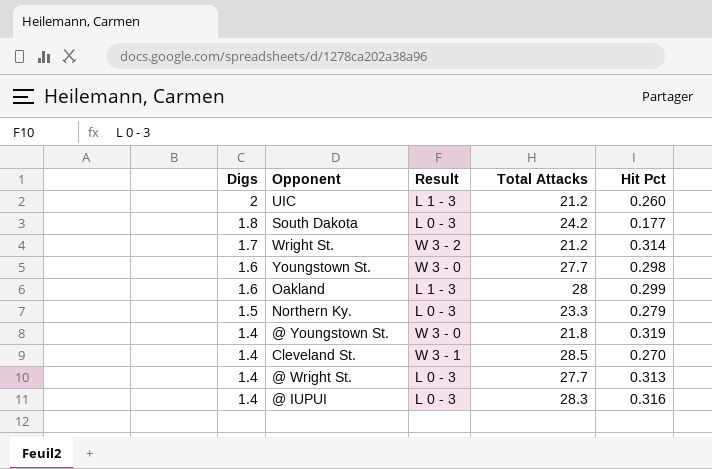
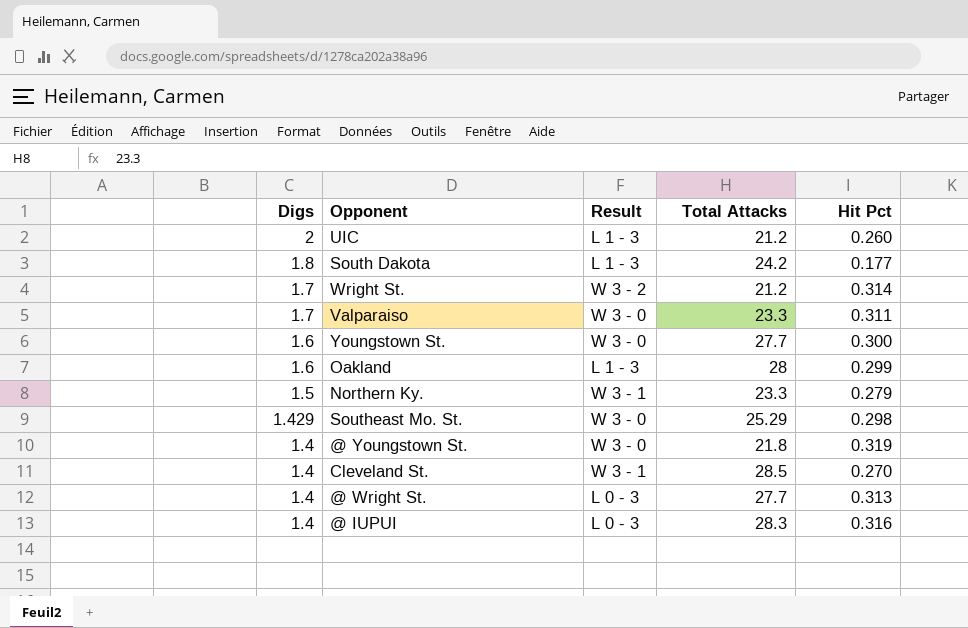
South Dakota | Result: L 0 - 3 -> L 1 - 3
row Valparaiso: none -> 1.7 | W 3 - 0 | 23.3 | 0.311
Youngstown St. | Hit Pct: 0.298 -> 0.300
Northern Ky. | Result: L 0 - 3 -> W 3 - 1
row Southeast Mo. St.: none -> 1.429 | W 3 - 0 | 25.29 | 0.298

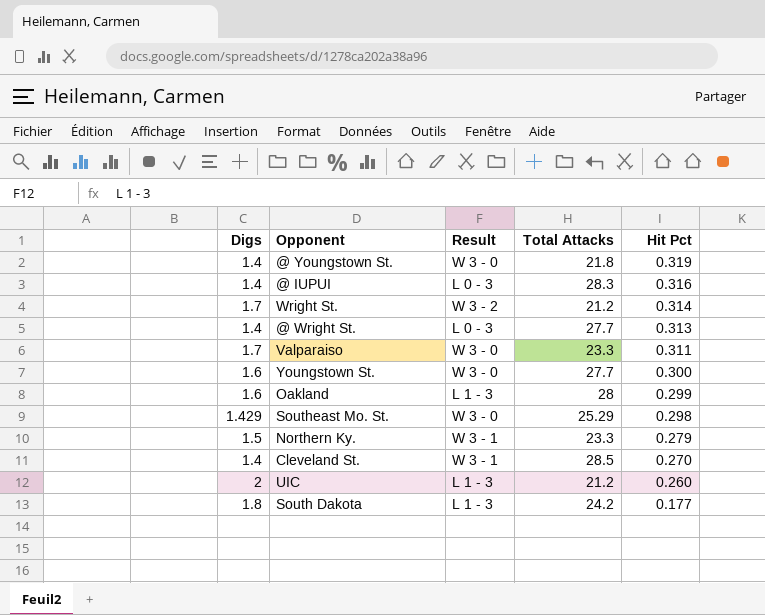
row order: Digs descending -> Hit Pct descending

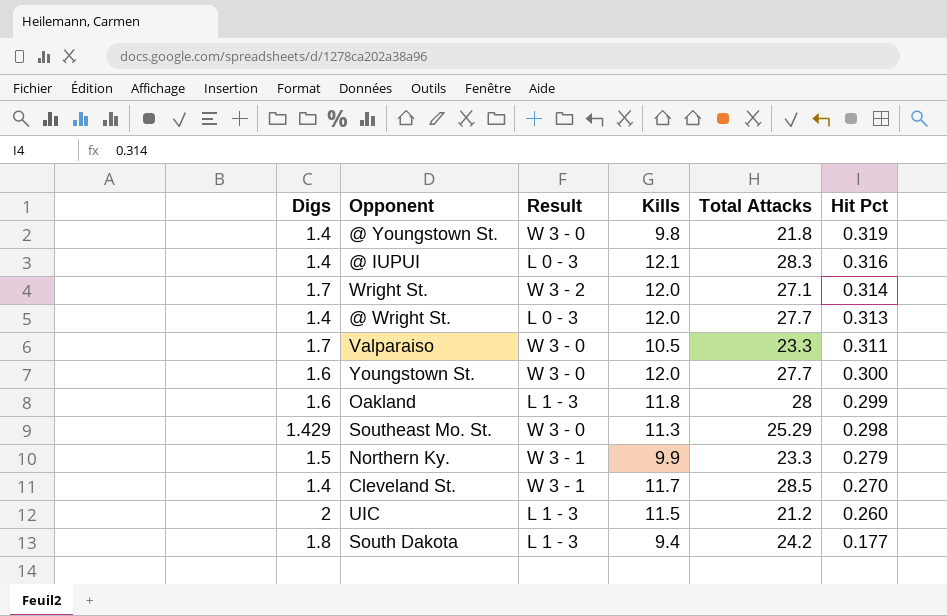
column Kills | position: none -> 4
Wright St. | Total Attacks: 21.2 -> 27.1

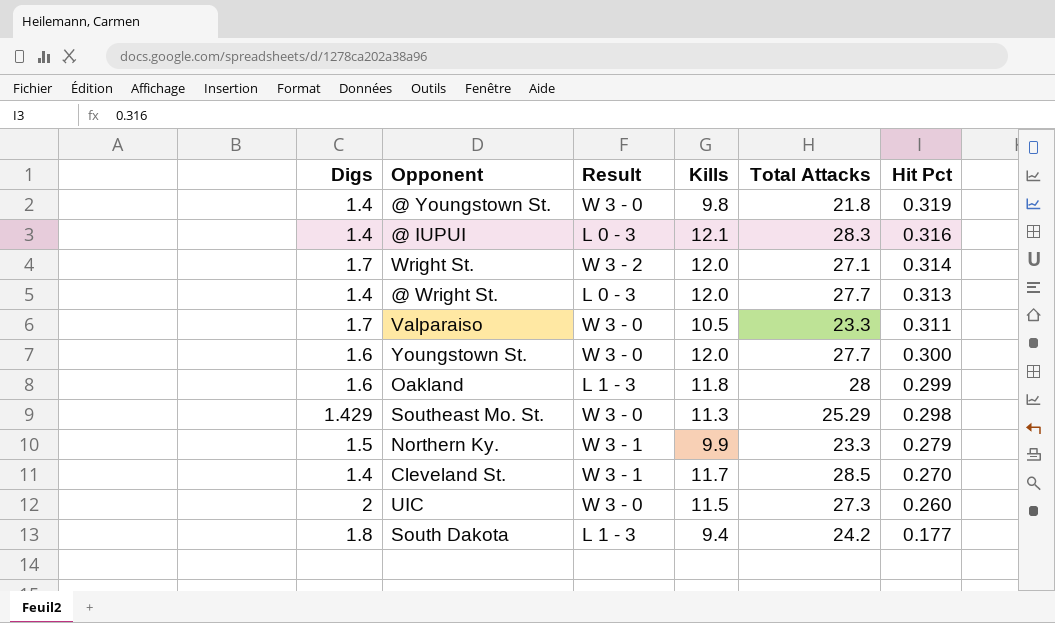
UIC | Result: L 1 - 3 -> W 3 - 0
UIC | Total Attacks: 21.2 -> 27.3

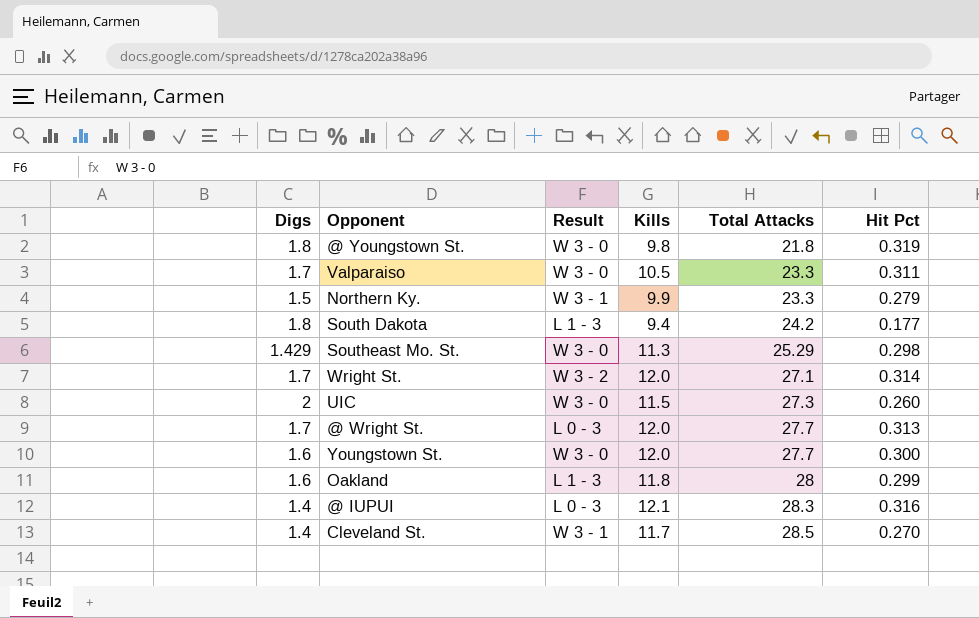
row order: Hit Pct descending -> Total Attacks ascending
@ Youngstown St. | Digs: 1.4 -> 1.8
@ Wright St. | Digs: 1.4 -> 1.7

